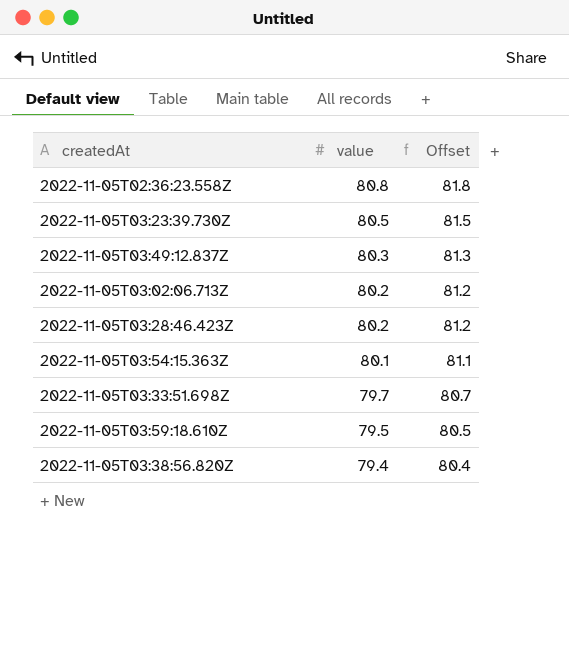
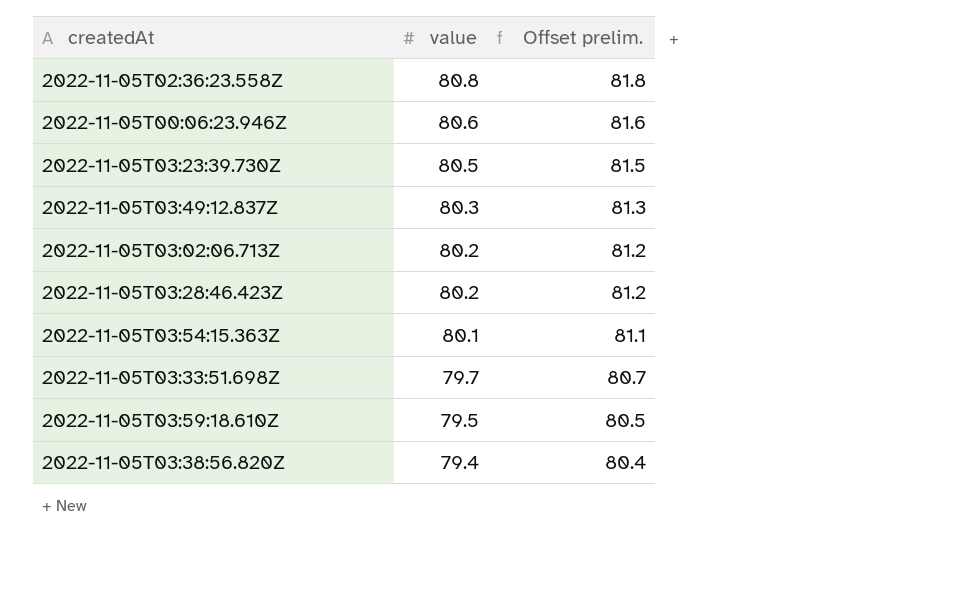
column name: Offset -> Offset prelim.
row 2022-11-05T00:06:23.946Z: none -> 80.6 | 81.6

